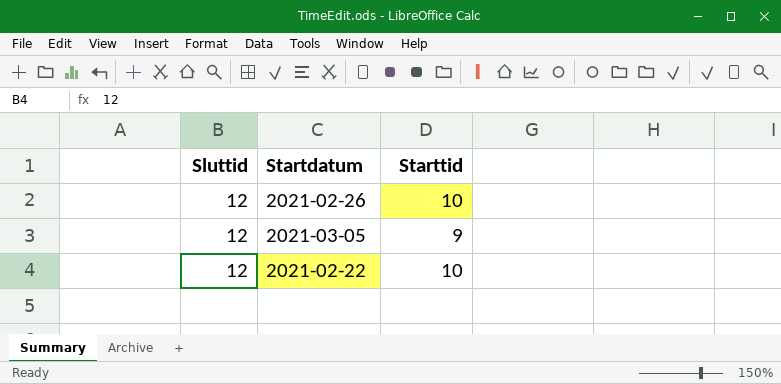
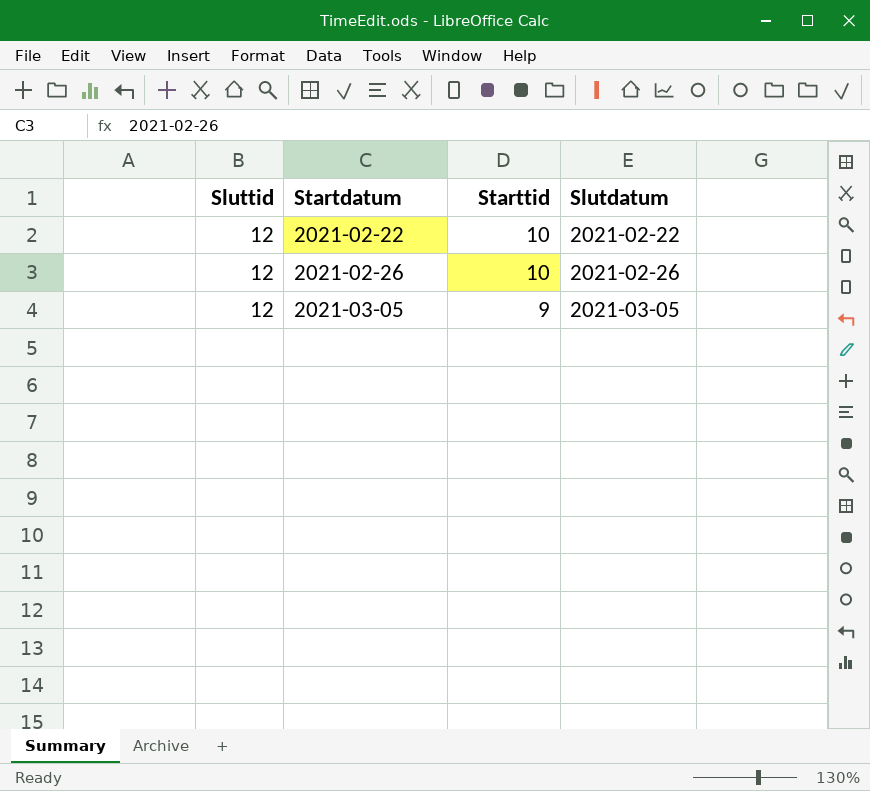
row order: none -> Startdatum ascending
column Slutdatum | position: none -> 4

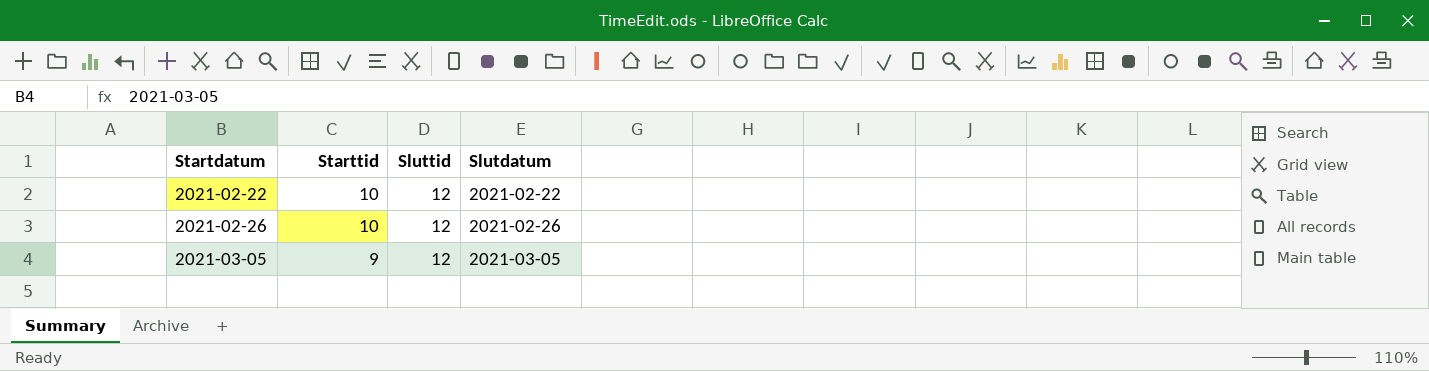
column Sluttid | position: 1 -> 3

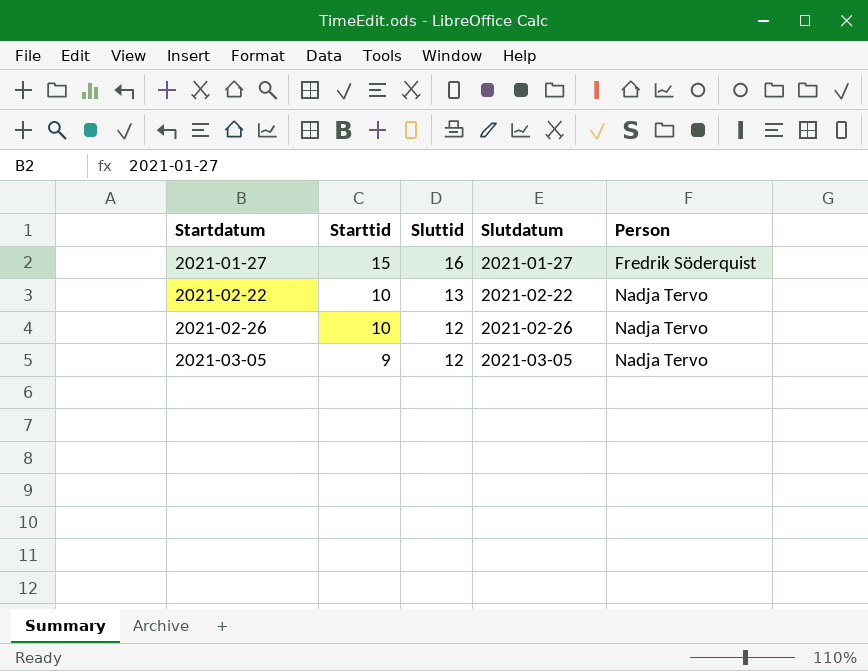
column Person | position: none -> 5
row 2021-01-27: none -> 15 | 16 | 2021-01-27 | Fredrik Söderquist
2021-02-22 | Sluttid: 12 -> 13

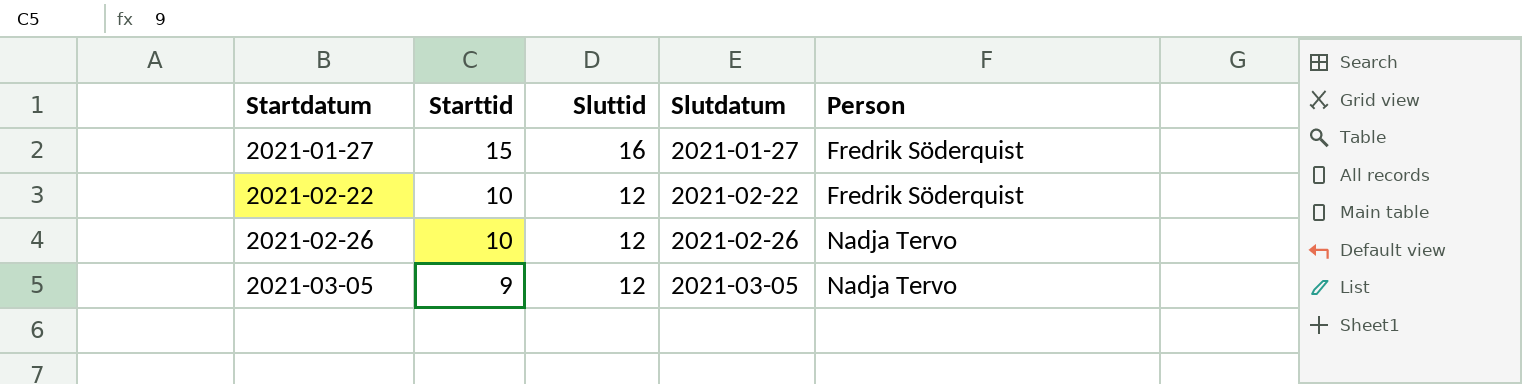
2021-02-22 | Sluttid: 13 -> 12
2021-02-22 | Person: Nadja Tervo -> Fredrik Söderquist

